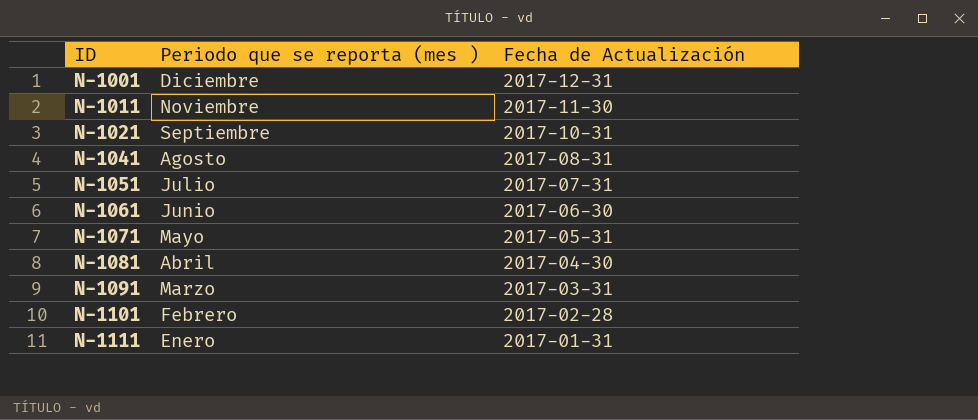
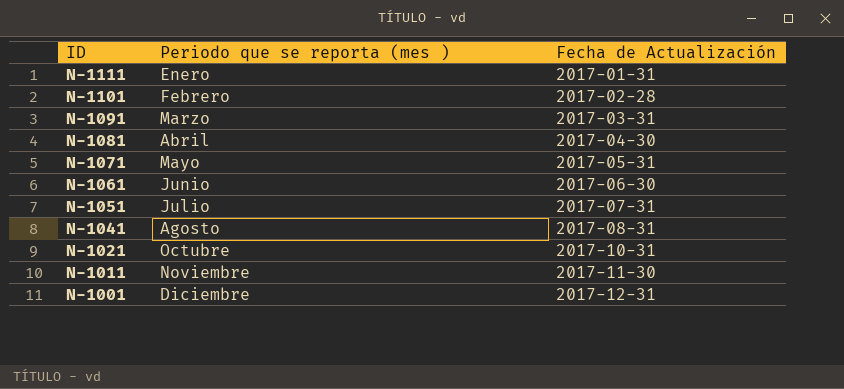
row order: ID ascending -> ID descending
N-1021 | Periodo que se reporta (mes ): Septiembre -> Octubre

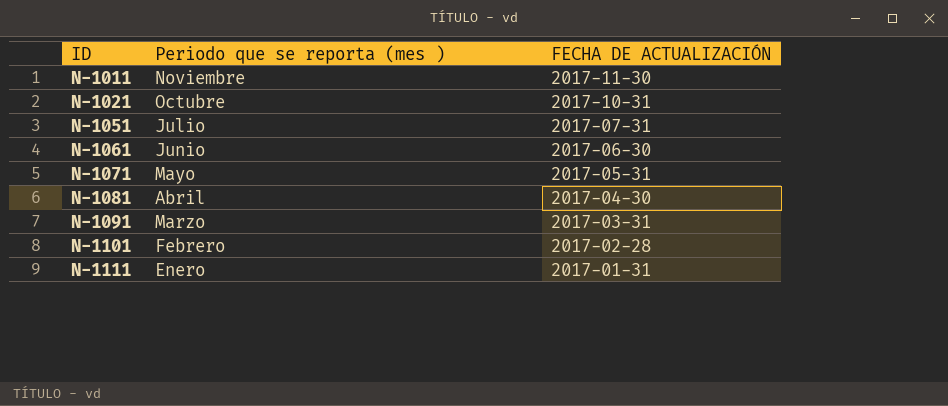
row order: ID descending -> ID ascending
column name: Fecha de Actualización -> FECHA DE ACTUALIZACIÓN
row N-1041: Agosto | 2017-08-31 -> none
row N-1001: Diciembre | 2017-12-31 -> none

